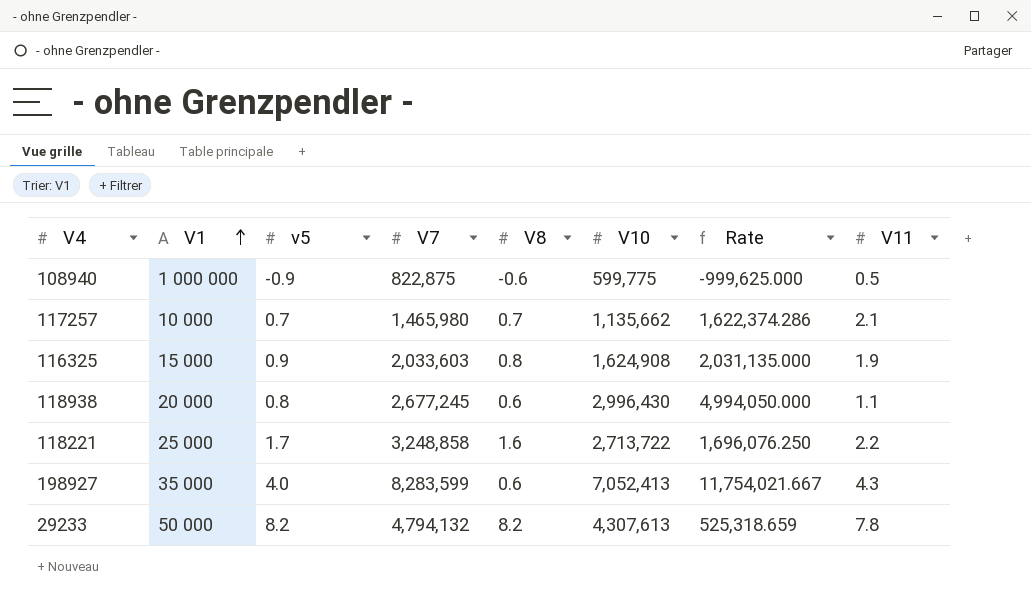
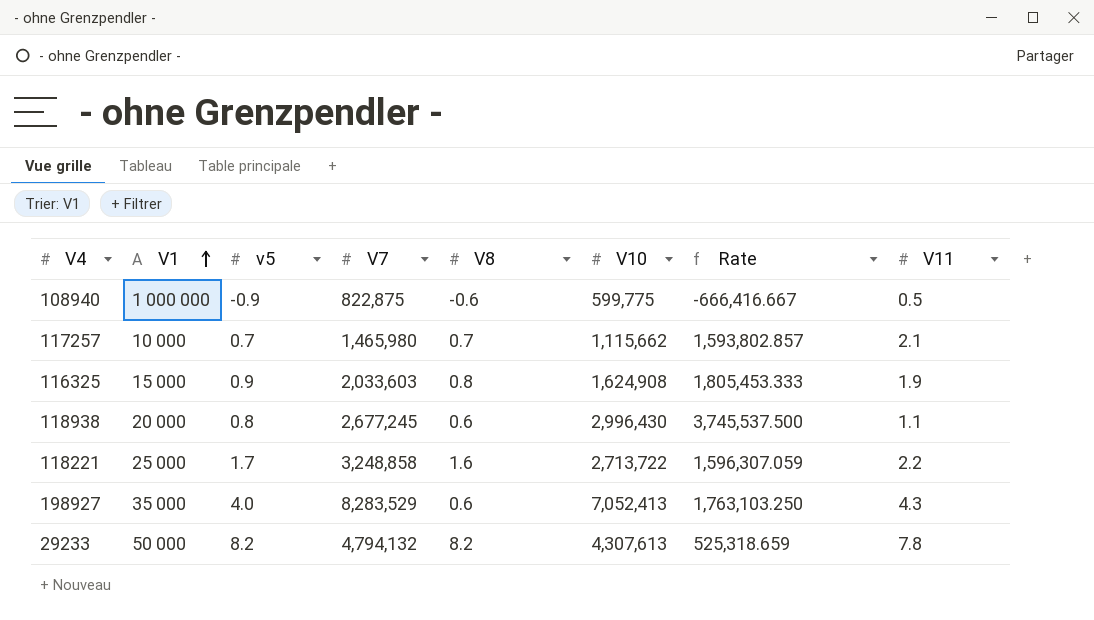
column Rate | formula: [V10] / [V8] -> [V10] / [v5]
117257 | V10: 1,135,662 -> 1,115,662
198927 | V7: 8,283,599 -> 8,283,529

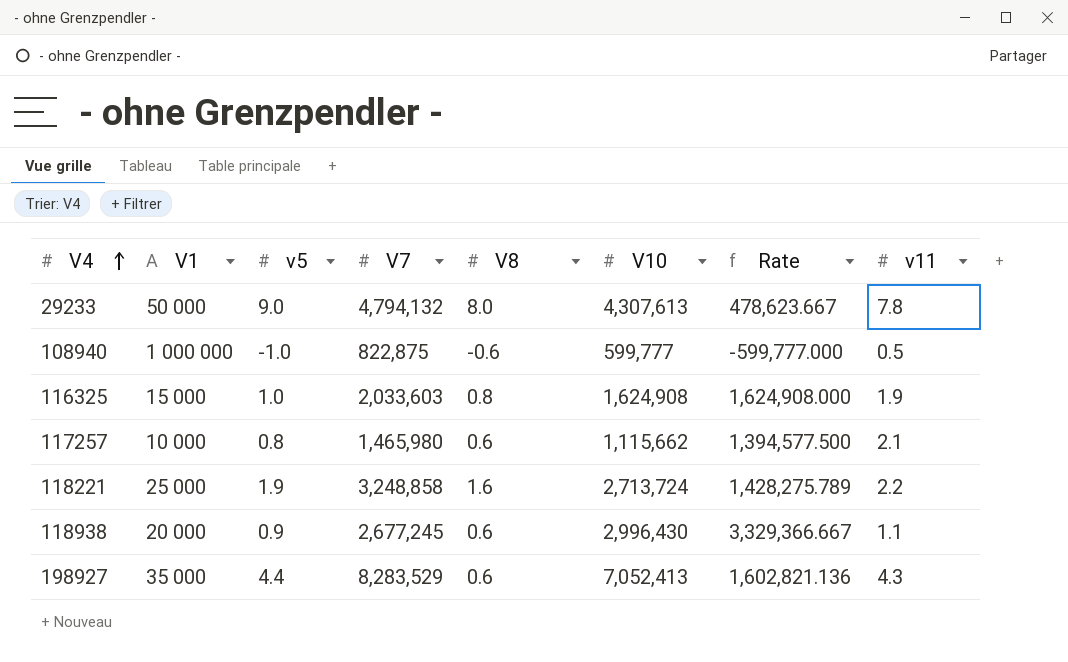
row order: V1 ascending -> V4 ascending
column name: V11 -> v11
29233 | v5: 8.2 -> 9.0
29233 | V8: 8.2 -> 8.0
29233 | Rate: 525,318.659 -> 478,623.667
108940 | v5: -0.9 -> -1.0
108940 | V10: 599,775 -> 599,777
108940 | Rate: -666,416.667 -> -599,777.000
116325 | v5: 0.9 -> 1.0
116325 | Rate: 1,805,453.333 -> 1,624,908.000
117257 | v5: 0.7 -> 0.8
117257 | V8: 0.7 -> 0.6
117257 | Rate: 1,593,802.857 -> 1,394,577.500
118221 | v5: 1.7 -> 1.9
118221 | V10: 2,713,722 -> 2,713,724
118221 | Rate: 1,596,307.059 -> 1,428,275.789
118938 | v5: 0.8 -> 0.9
118938 | Rate: 3,745,537.500 -> 3,329,366.667
198927 | v5: 4.0 -> 4.4
198927 | Rate: 1,763,103.250 -> 1,602,821.136

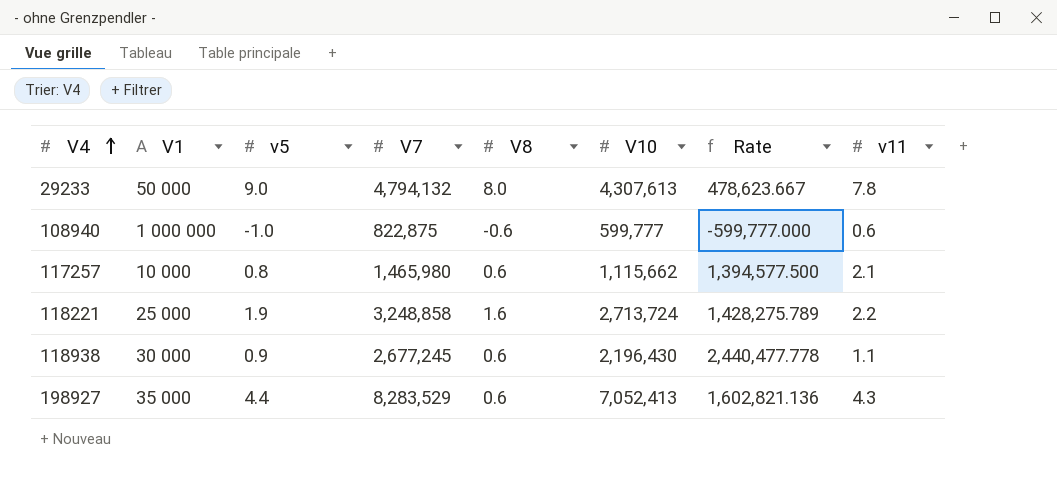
row 116325: 15 000 | 1.0 | 2,033,603 | 0.8 | 1,624,908 | 1,624,908.000 | 1.9 -> none
108940 | v11: 0.5 -> 0.6
118938 | V1: 20 000 -> 30 000
118938 | V10: 2,996,430 -> 2,196,430
118938 | Rate: 3,329,366.667 -> 2,440,477.778

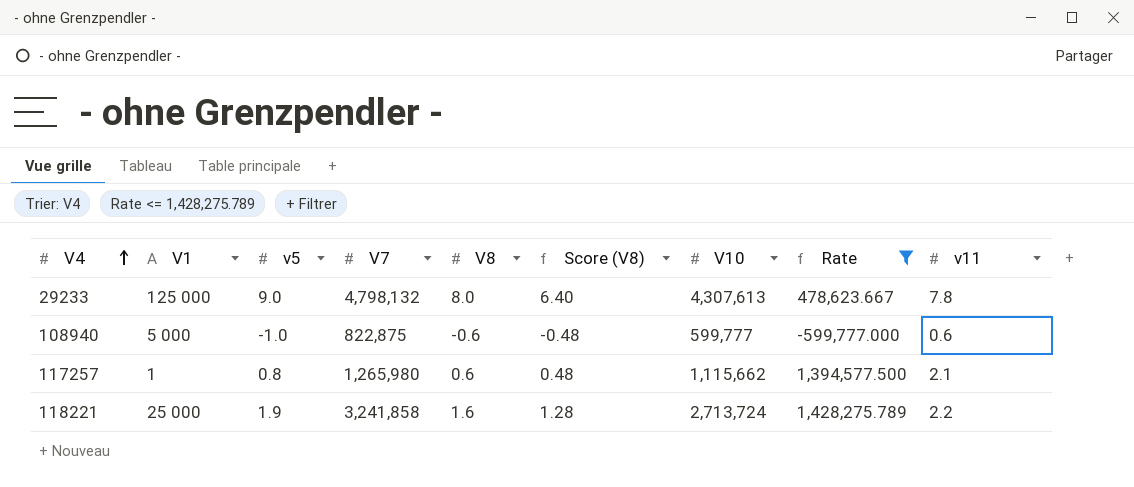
filter: none -> Rate <= 1,428,275.789
column Score (V8) | formula: none -> [V8] * 0.8
29233 | V1: 50 000 -> 125 000
29233 | V7: 4,794,132 -> 4,798,132
108940 | V1: 1 000 000 -> 5 000
117257 | V1: 10 000 -> 1
117257 | V7: 1,465,980 -> 1,265,980
118221 | V7: 3,248,858 -> 3,241,858

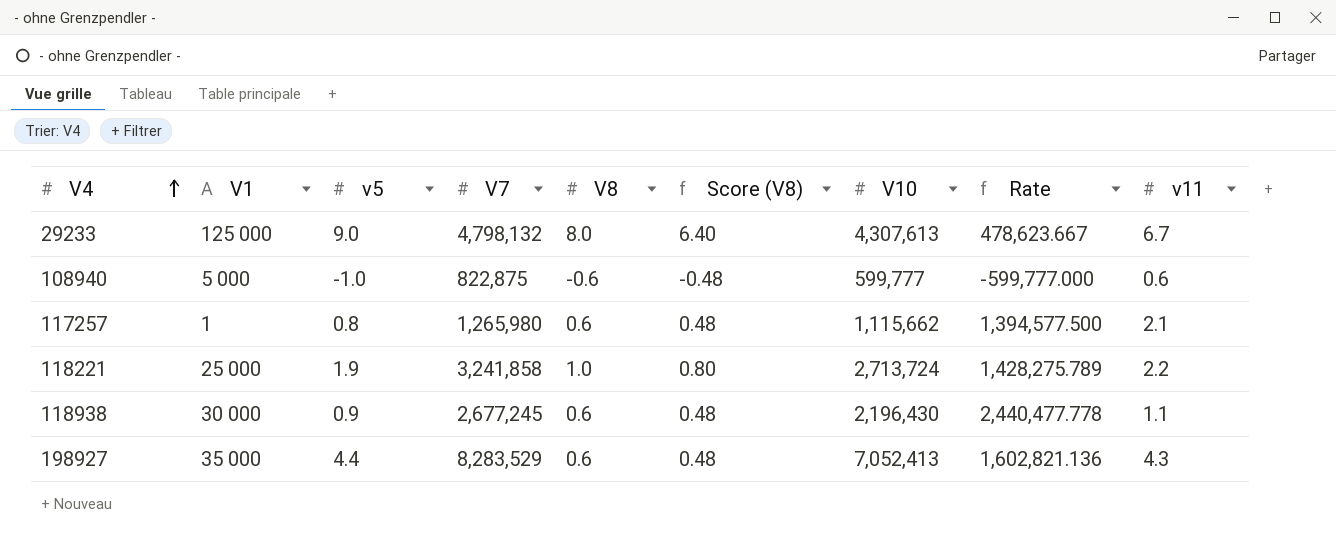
filter: Rate <= 1,428,275.789 -> none
29233 | v11: 7.8 -> 6.7
118221 | V8: 1.6 -> 1.0
118221 | Score (V8): 1.28 -> 0.80

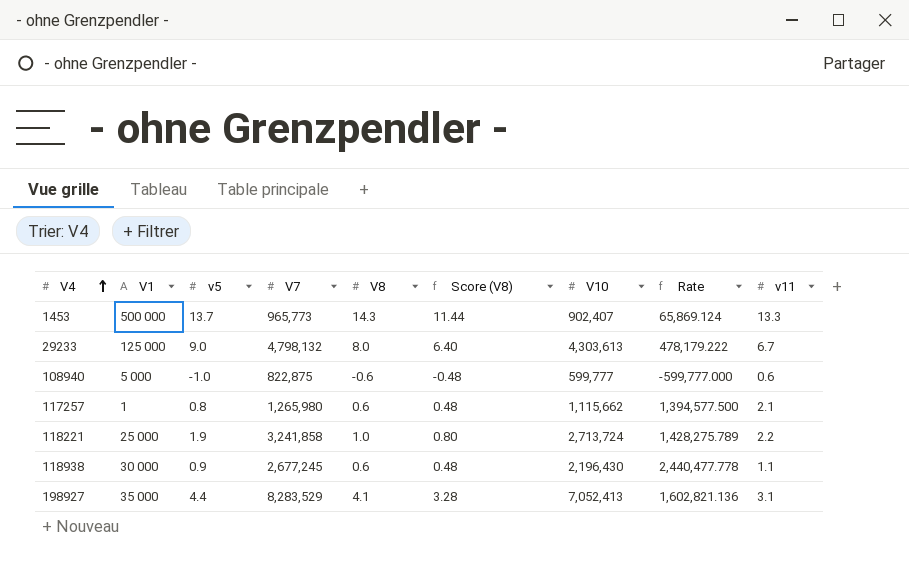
row 1453: none -> 500 000 | 13.7 | 965,773 | 14.3 | 11.44 | 902,407 | 65,869.124 | 13.3
29233 | V10: 4,307,613 -> 4,303,613
29233 | Rate: 478,623.667 -> 478,179.222
198927 | V8: 0.6 -> 4.1
198927 | Score (V8): 0.48 -> 3.28
198927 | v11: 4.3 -> 3.1

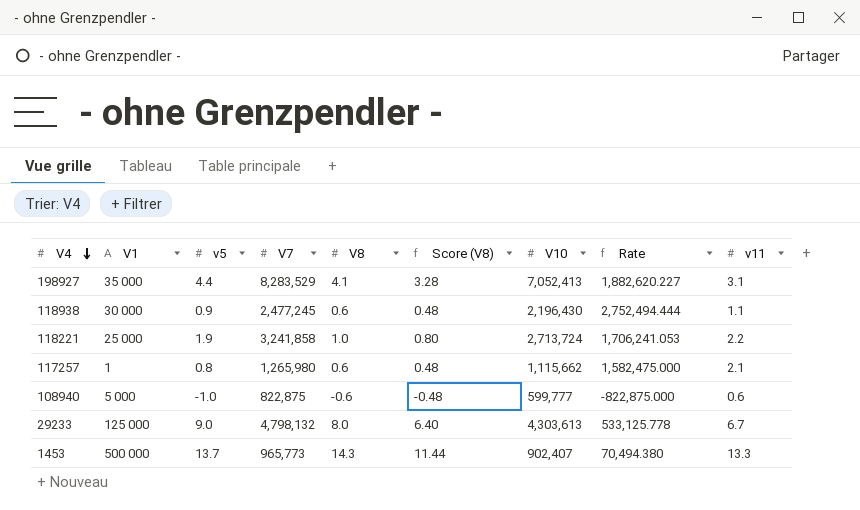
row order: V4 ascending -> V4 descending
column Rate | formula: [V10] / [v5] -> [V7] / [v5]
118938 | V7: 2,677,245 -> 2,477,245

